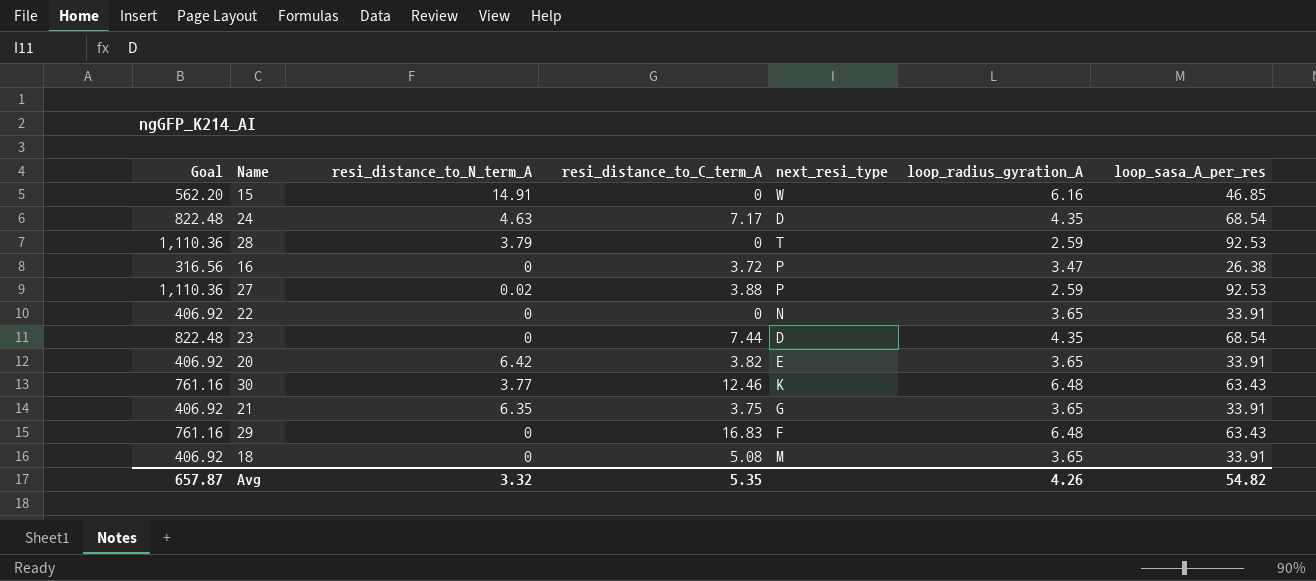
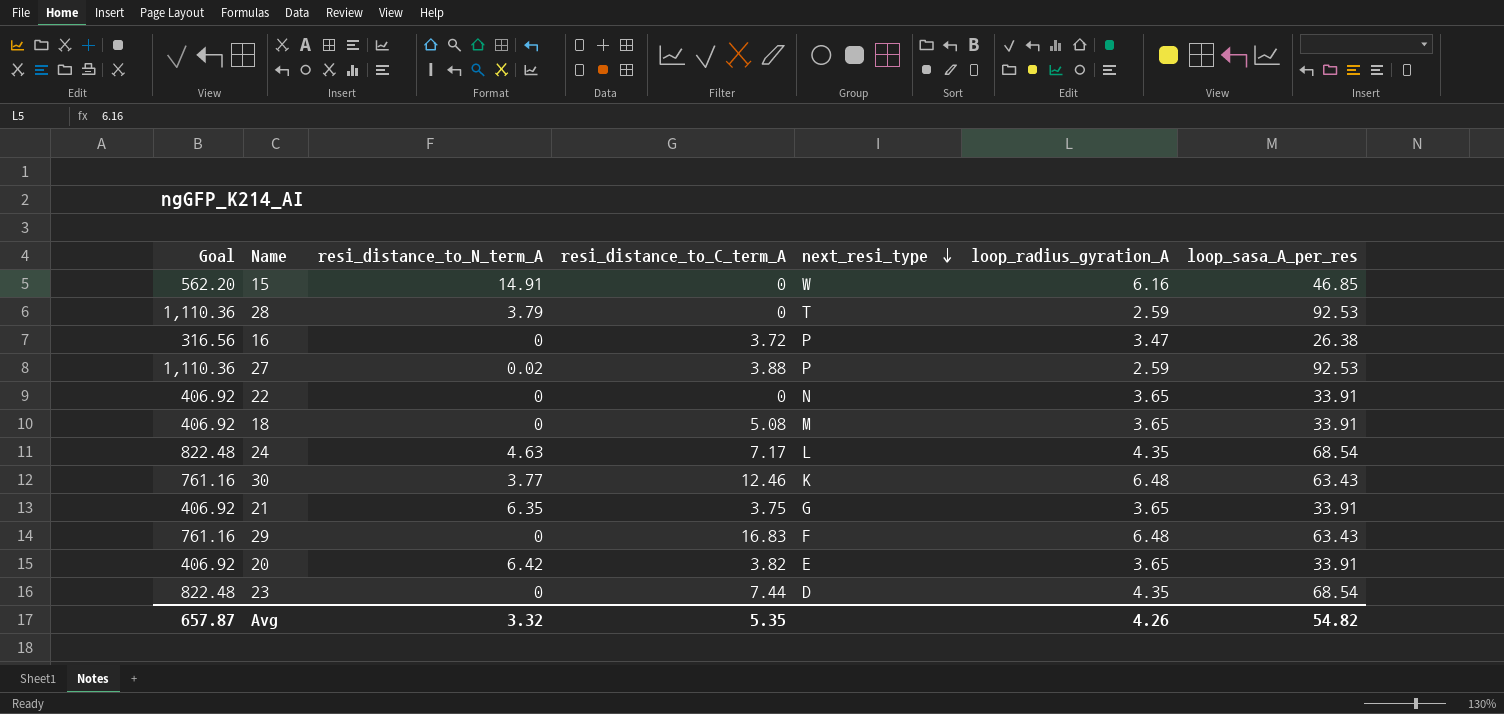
row order: none -> next_resi_type descending
24 | next_resi_type: D -> L

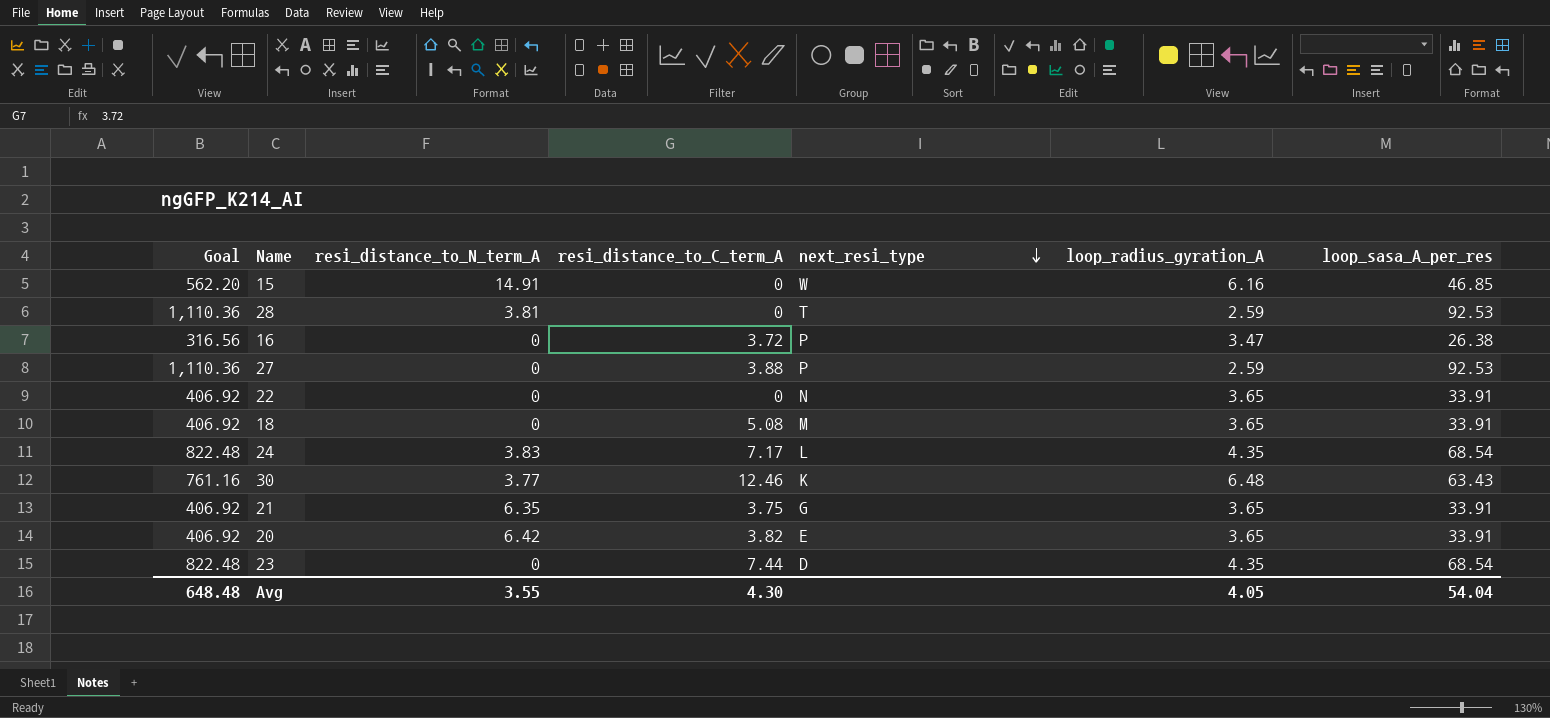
row 29: 761.16 | 0 | 16.83 | F | 6.48 | 63.43 -> none
28 | resi_distance_to_N_term_A: 3.79 -> 3.81
27 | resi_distance_to_N_term_A: 0.02 -> 0
24 | resi_distance_to_N_term_A: 4.63 -> 3.83
Avg | Goal: 657.87 -> 648.48
Avg | resi_distance_to_N_term_A: 3.32 -> 3.55
Avg | resi_distance_to_C_term_A: 5.35 -> 4.30
Avg | loop_radius_gyration_A: 4.26 -> 4.05
Avg | loop_sasa_A_per_res: 54.82 -> 54.04

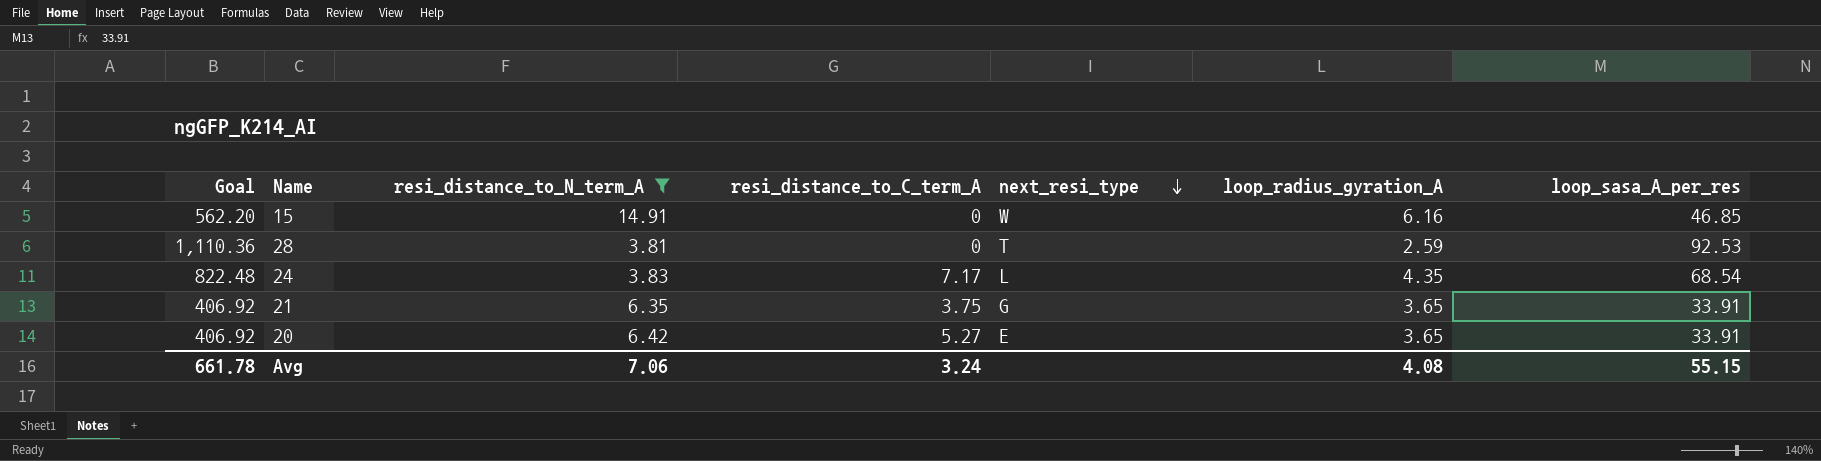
filter: none -> resi_distance_to_N_term_A >= 3.81
20 | resi_distance_to_C_term_A: 3.82 -> 5.27
Avg | Goal: 648.48 -> 661.78
Avg | resi_distance_to_N_term_A: 3.55 -> 7.06
Avg | resi_distance_to_C_term_A: 4.30 -> 3.24
Avg | loop_radius_gyration_A: 4.05 -> 4.08
Avg | loop_sasa_A_per_res: 54.04 -> 55.15

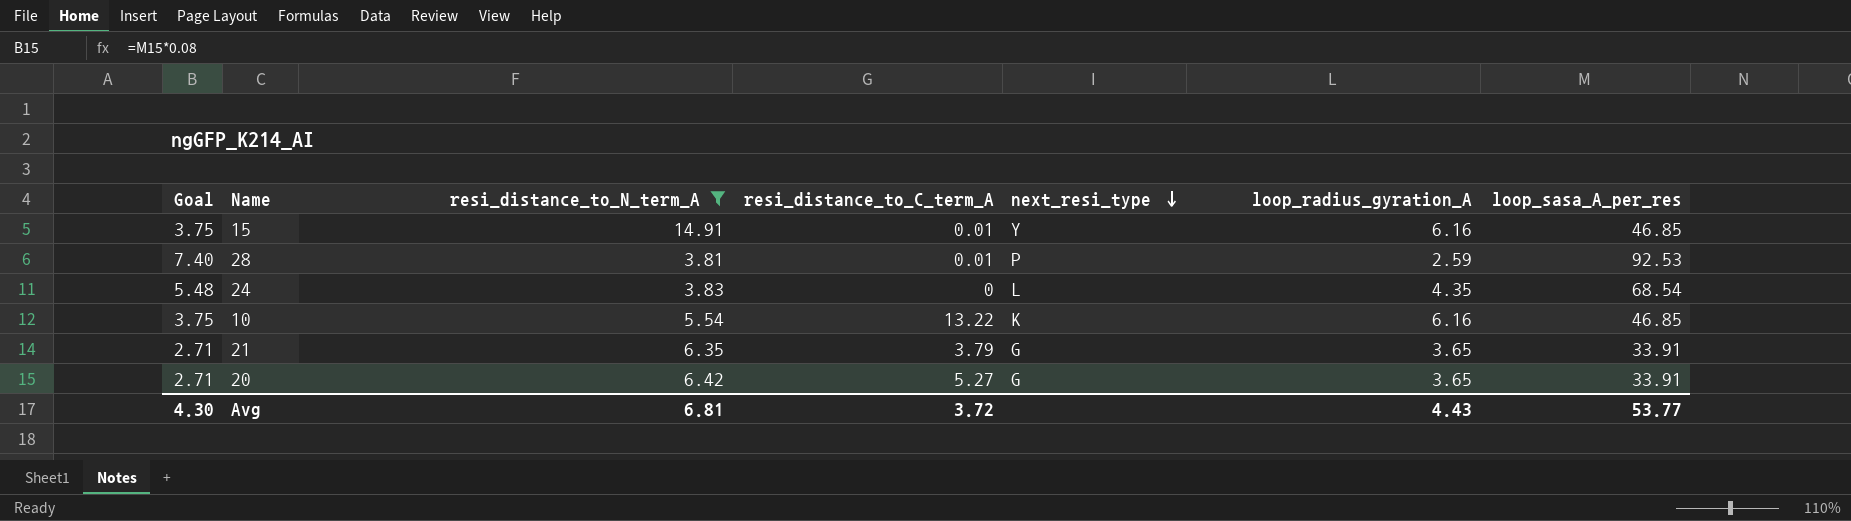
column Goal | formula: [loop_sasa_A_per_res] * 12 -> [loop_sasa_A_per_res] * 0.08
15 | resi_distance_to_C_term_A: 0 -> 0.01
15 | next_resi_type: W -> Y
28 | resi_distance_to_C_term_A: 0 -> 0.01
28 | next_resi_type: T -> P
24 | resi_distance_to_C_term_A: 7.17 -> 0
row 10: none -> 3.75 | 5.54 | 13.22 | K | 6.16 | 46.85
21 | resi_distance_to_C_term_A: 3.75 -> 3.79
20 | next_resi_type: E -> G
Avg | Goal: 661.78 -> 4.30
Avg | resi_distance_to_N_term_A: 7.06 -> 6.81
Avg | resi_distance_to_C_term_A: 3.24 -> 3.72
Avg | loop_radius_gyration_A: 4.08 -> 4.43
Avg | loop_sasa_A_per_res: 55.15 -> 53.77

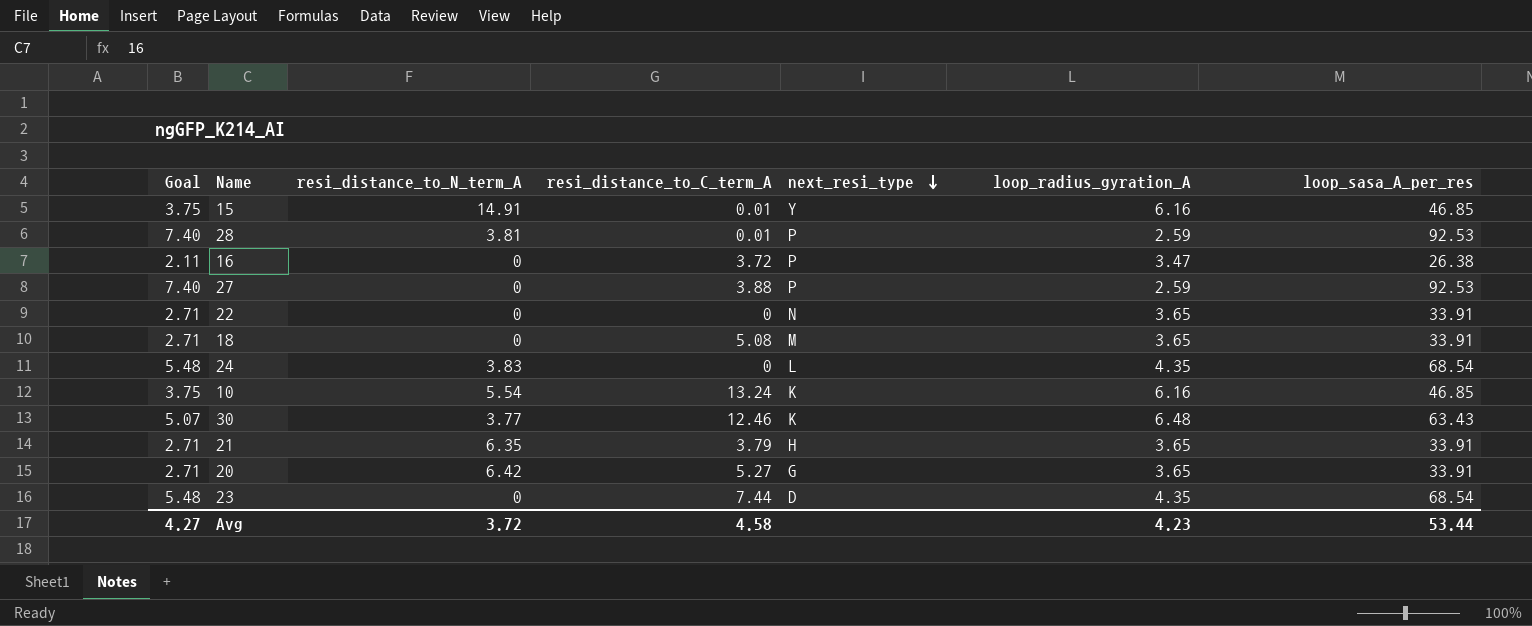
filter: resi_distance_to_N_term_A >= 3.81 -> none
10 | resi_distance_to_C_term_A: 13.22 -> 13.24
21 | next_resi_type: G -> H
Avg | Goal: 4.30 -> 4.27
Avg | resi_distance_to_N_term_A: 6.81 -> 3.72
Avg | resi_distance_to_C_term_A: 3.72 -> 4.58
Avg | loop_radius_gyration_A: 4.43 -> 4.23
Avg | loop_sasa_A_per_res: 53.77 -> 53.44

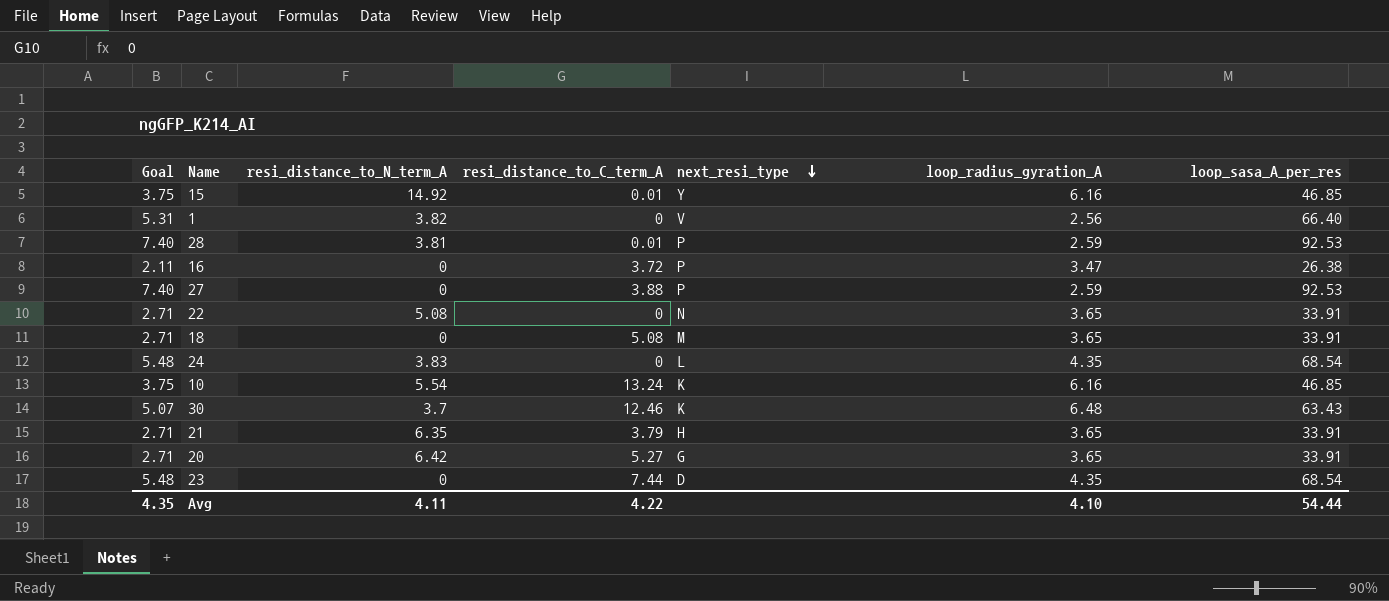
15 | resi_distance_to_N_term_A: 14.91 -> 14.92
row 1: none -> 5.31 | 3.82 | 0 | V | 2.56 | 66.40
22 | resi_distance_to_N_term_A: 0 -> 5.08
30 | resi_distance_to_N_term_A: 3.77 -> 3.7
Avg | Goal: 4.27 -> 4.35
Avg | resi_distance_to_N_term_A: 3.72 -> 4.11
Avg | resi_distance_to_C_term_A: 4.58 -> 4.22
Avg | loop_radius_gyration_A: 4.23 -> 4.10
Avg | loop_sasa_A_per_res: 53.44 -> 54.44

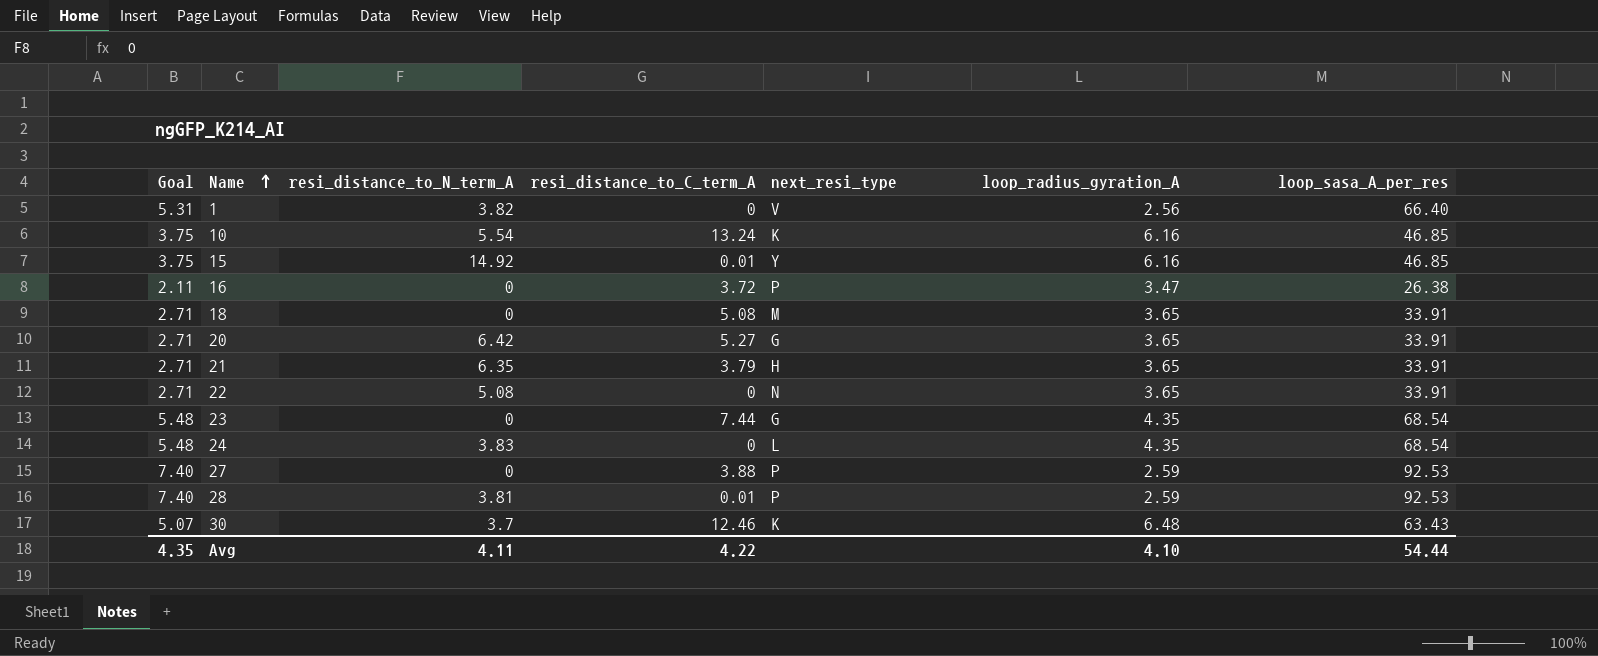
row order: next_resi_type descending -> Name ascending
23 | next_resi_type: D -> G

